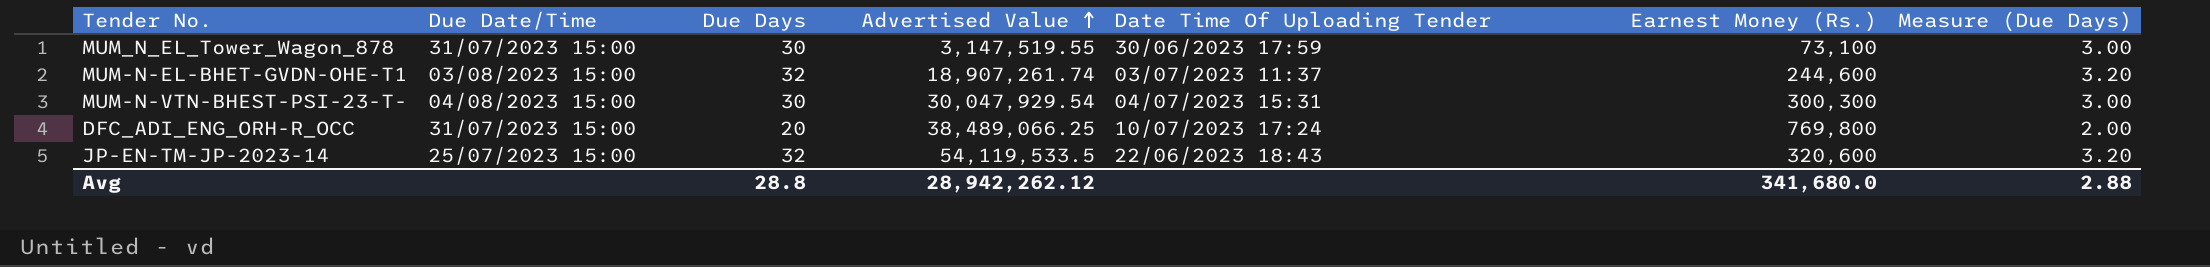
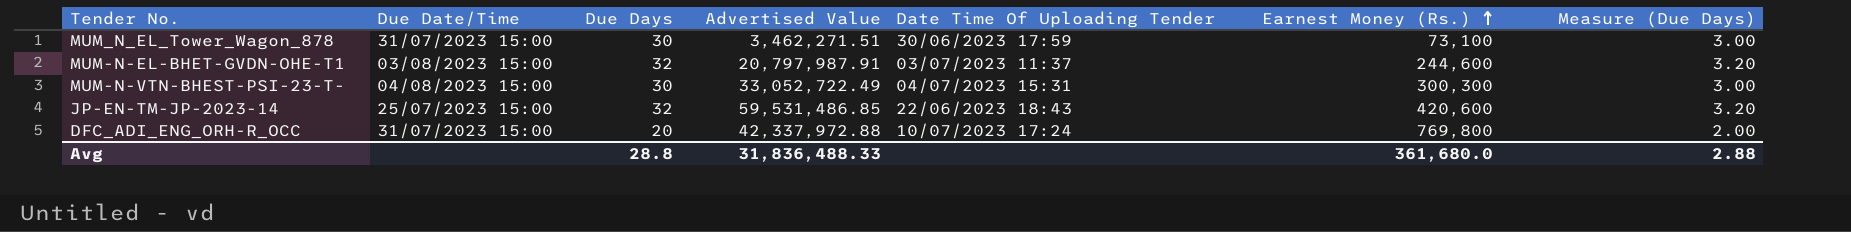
row order: Advertised Value ascending -> Earnest Money (Rs.) ascending
MUM_N_EL_Tower_Wagon_878 | Advertised Value: 3,147,519.55 -> 3,462,271.51
MUM-N-EL-BHET-GVDN-OHE-T1 | Advertised Value: 18,907,261.74 -> 20,797,987.91
MUM-N-VTN-BHEST-PSI-23-T- | Advertised Value: 30,047,929.54 -> 33,052,722.49
JP-EN-TM-JP-2023-14 | Advertised Value: 54,119,533.5 -> 59,531,486.85
JP-EN-TM-JP-2023-14 | Earnest Money (Rs.): 320,600 -> 420,600
DFC_ADI_ENG_ORH-R_OCC | Advertised Value: 38,489,066.25 -> 42,337,972.88
Avg | Advertised Value: 28,942,262.12 -> 31,836,488.33
Avg | Earnest Money (Rs.): 341,680.0 -> 361,680.0

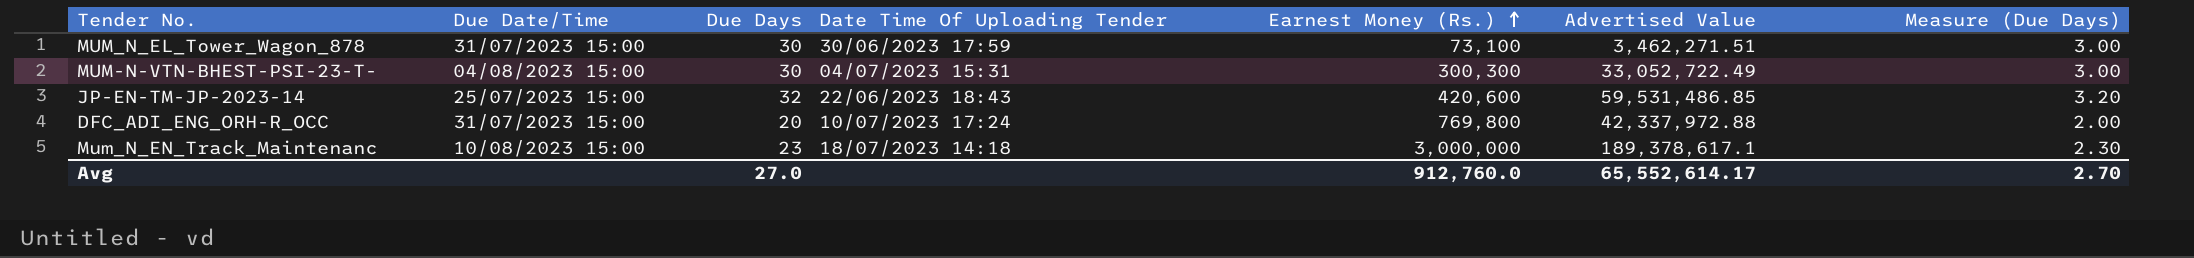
column Advertised Value | position: 4 -> 6
row MUM-N-EL-BHET-GVDN-OHE-T1: 03/08/2023 15:00 | 32 | 20,797,987.91 | 03/07/2023 11:37 | 244,600 | 3.20 -> none
row Mum_N_EN_Track_Maintenanc: none -> 10/08/2023 15:00 | 23 | 18/07/2023 14:18 | 3,000,000 | 189,378,617.1 | 2.30
Avg | Due Days: 28.8 -> 27.0
Avg | Earnest Money (Rs.): 361,680.0 -> 912,760.0
Avg | Advertised Value: 31,836,488.33 -> 65,552,614.17
Avg | Measure (Due Days): 2.88 -> 2.70

